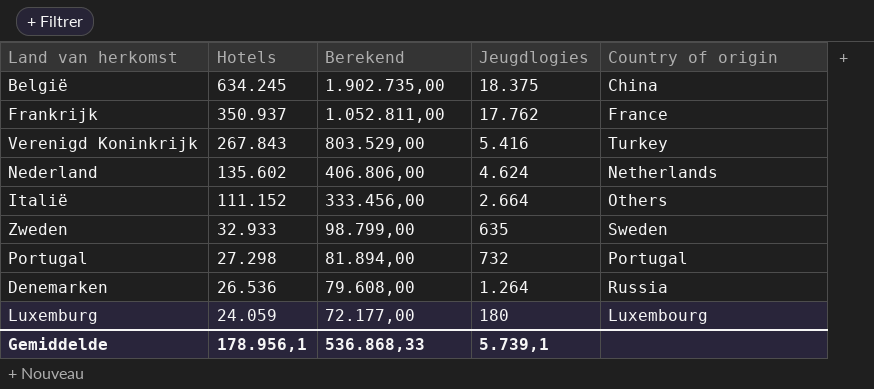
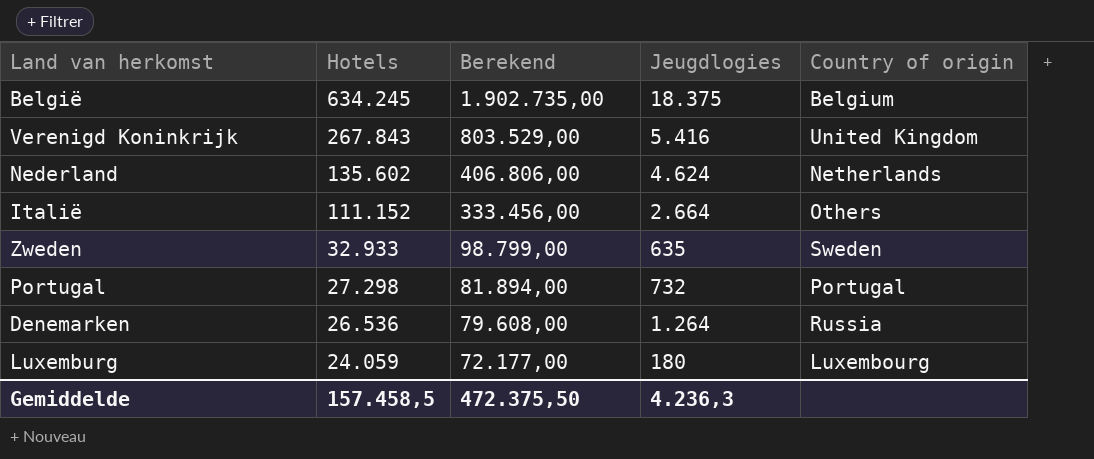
row Frankrijk: 350.937 | 1.052.811,00 | 17.762 | France -> none
België | Country of origin: China -> Belgium
Verenigd Koninkrijk | Country of origin: Turkey -> United Kingdom
Gemiddelde | Hotels: 178.956,1 -> 157.458,5
Gemiddelde | Berekend: 536.868,33 -> 472.375,50
Gemiddelde | Jeugdlogies: 5.739,1 -> 4.236,3

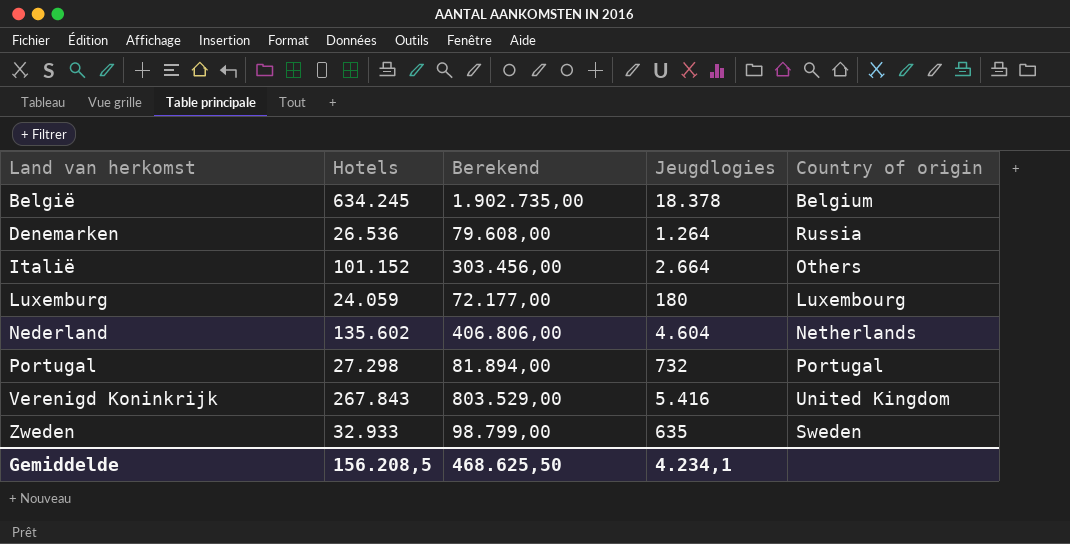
row order: Hotels descending -> Land van herkomst ascending
België | Jeugdlogies: 18.375 -> 18.378
Italië | Hotels: 111.152 -> 101.152
Italië | Berekend: 333.456,00 -> 303.456,00
Nederland | Jeugdlogies: 4.624 -> 4.604
Gemiddelde | Hotels: 157.458,5 -> 156.208,5
Gemiddelde | Berekend: 472.375,50 -> 468.625,50
Gemiddelde | Jeugdlogies: 4.236,3 -> 4.234,1

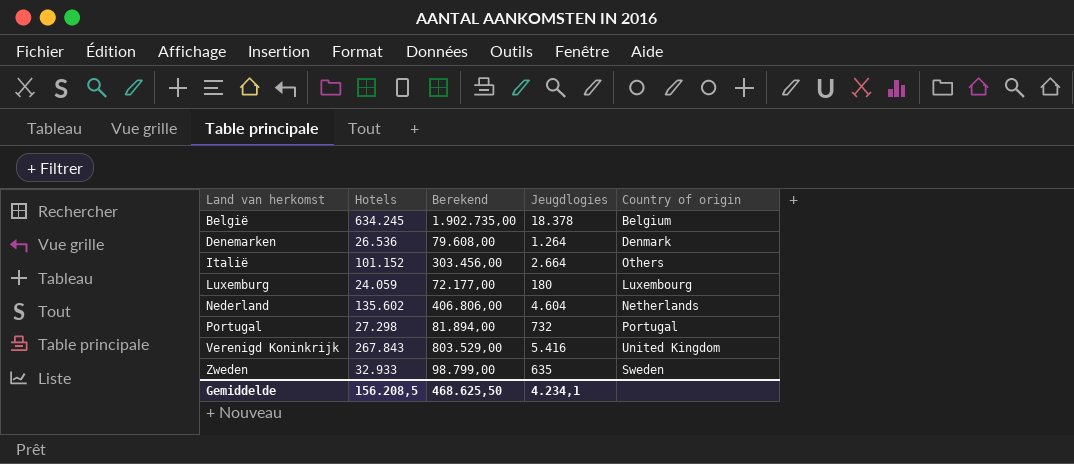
Denemarken | Country of origin: Russia -> Denmark

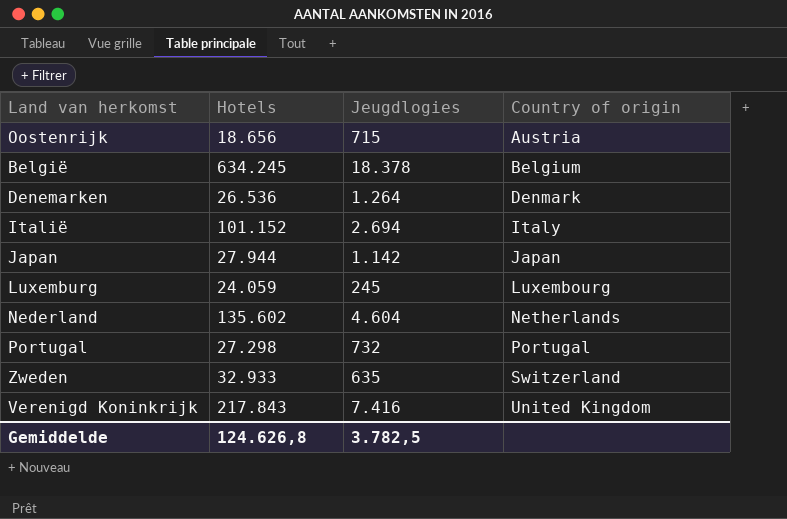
row order: Land van herkomst ascending -> Country of origin ascending
column Berekend | formula: [Hotels] * 3 -> none
row Oostenrijk: none -> 18.656 | 715 | Austria
Italië | Jeugdlogies: 2.664 -> 2.694
Italië | Country of origin: Others -> Italy
row Japan: none -> 27.944 | 1.142 | Japan
Luxemburg | Jeugdlogies: 180 -> 245
Zweden | Country of origin: Sweden -> Switzerland
Verenigd Koninkrijk | Hotels: 267.843 -> 217.843
Verenigd Koninkrijk | Jeugdlogies: 5.416 -> 7.416
Gemiddelde | Hotels: 156.208,5 -> 124.626,8
Gemiddelde | Jeugdlogies: 4.234,1 -> 3.782,5

